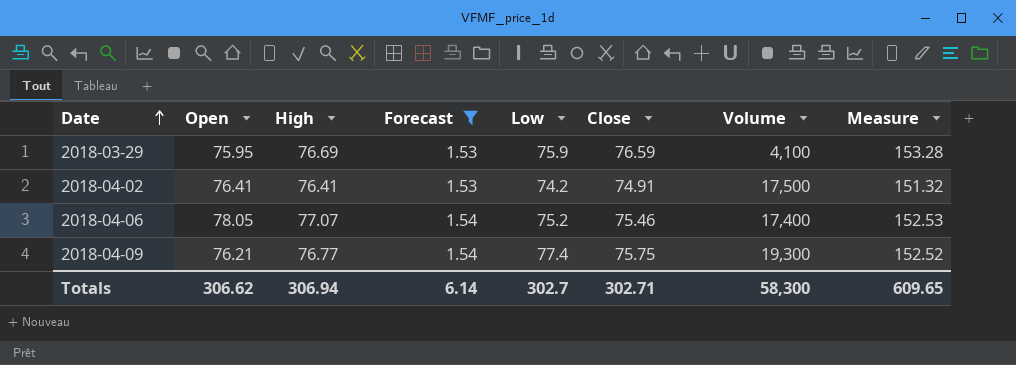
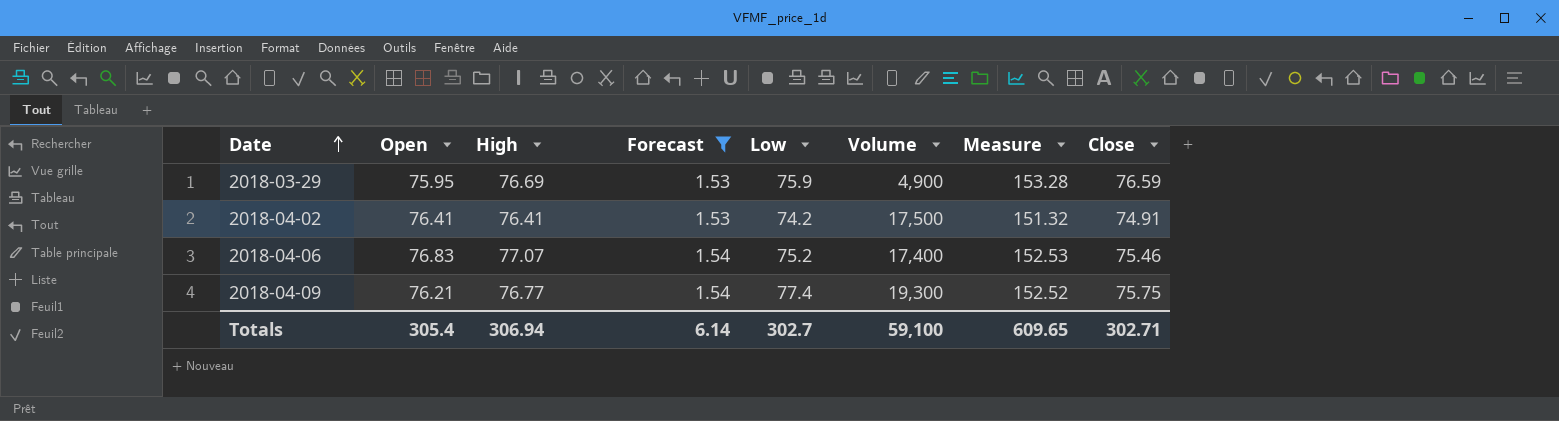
column Close | position: 6 -> 8
2018-03-29 | Volume: 4,100 -> 4,900
2018-04-06 | Open: 78.05 -> 76.83
Totals | Open: 306.62 -> 305.4
Totals | Volume: 58,300 -> 59,100

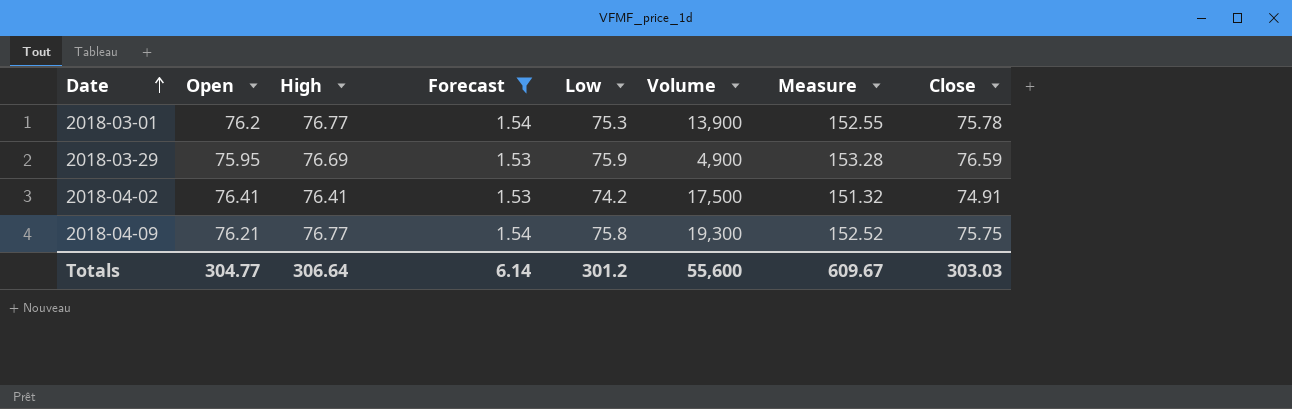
row 2018-04-06: 76.83 | 77.07 | 1.54 | 75.2 | 17,400 | 152.53 | 75.46 -> none
row 2018-03-01: none -> 76.2 | 76.77 | 1.54 | 75.3 | 13,900 | 152.55 | 75.78
2018-04-09 | Low: 77.4 -> 75.8
Totals | Open: 305.4 -> 304.77
Totals | High: 306.94 -> 306.64
Totals | Low: 302.7 -> 301.2
Totals | Volume: 59,100 -> 55,600
Totals | Measure: 609.65 -> 609.67
Totals | Close: 302.71 -> 303.03

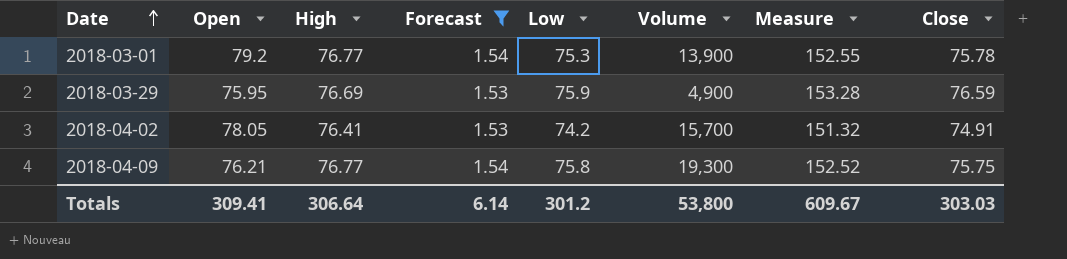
2018-03-01 | Open: 76.2 -> 79.2
2018-04-02 | Open: 76.41 -> 78.05
2018-04-02 | Volume: 17,500 -> 15,700
Totals | Open: 304.77 -> 309.41
Totals | Volume: 55,600 -> 53,800

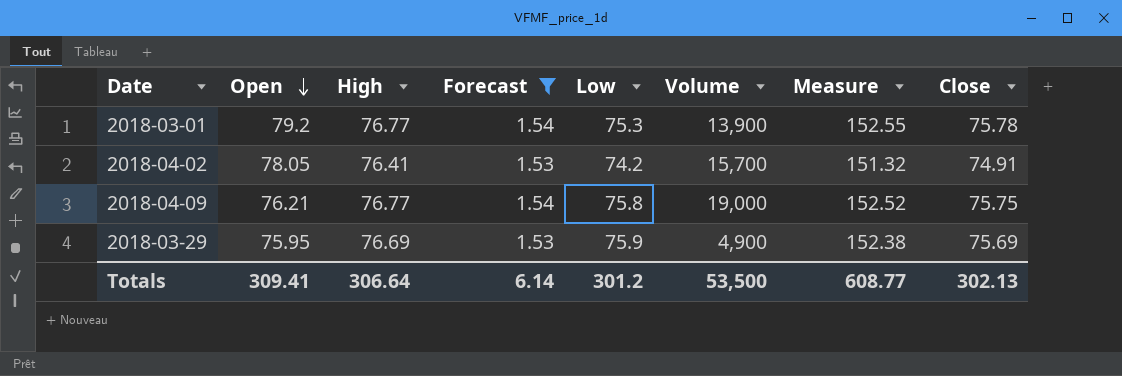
row order: Date ascending -> Open descending
2018-04-09 | Volume: 19,300 -> 19,000
2018-03-29 | Measure: 153.28 -> 152.38
2018-03-29 | Close: 76.59 -> 75.69
Totals | Volume: 53,800 -> 53,500
Totals | Measure: 609.67 -> 608.77
Totals | Close: 303.03 -> 302.13

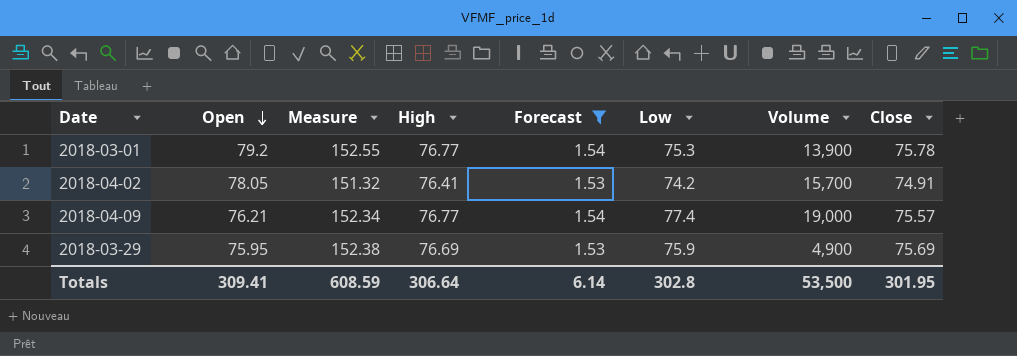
column Measure | position: 7 -> 3
2018-04-09 | Measure: 152.52 -> 152.34
2018-04-09 | Low: 75.8 -> 77.4
2018-04-09 | Close: 75.75 -> 75.57
Totals | Measure: 608.77 -> 608.59
Totals | Low: 301.2 -> 302.8
Totals | Close: 302.13 -> 301.95

